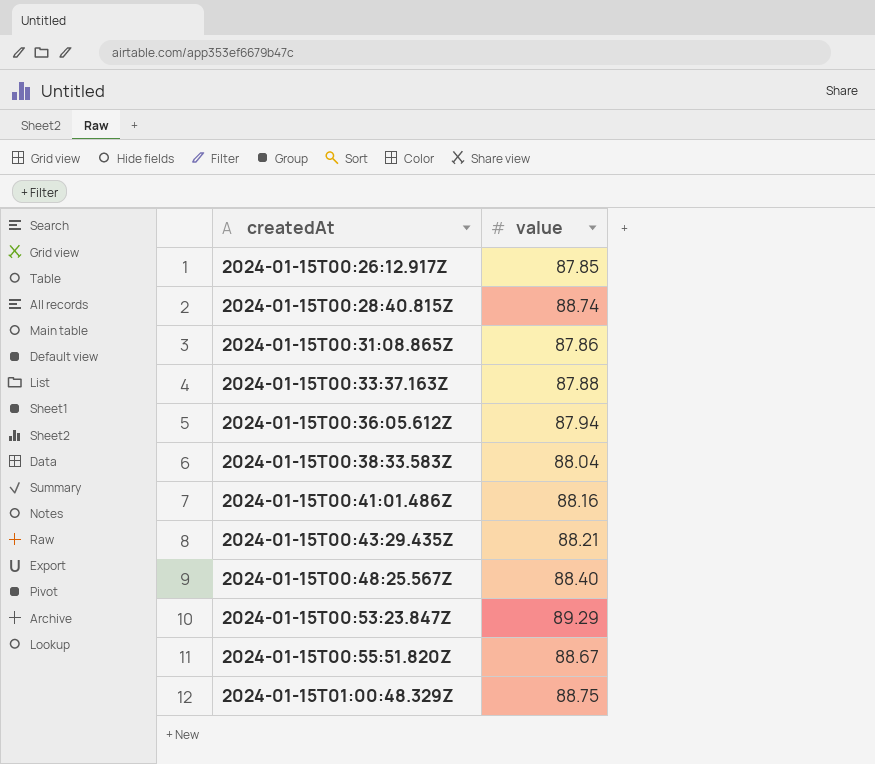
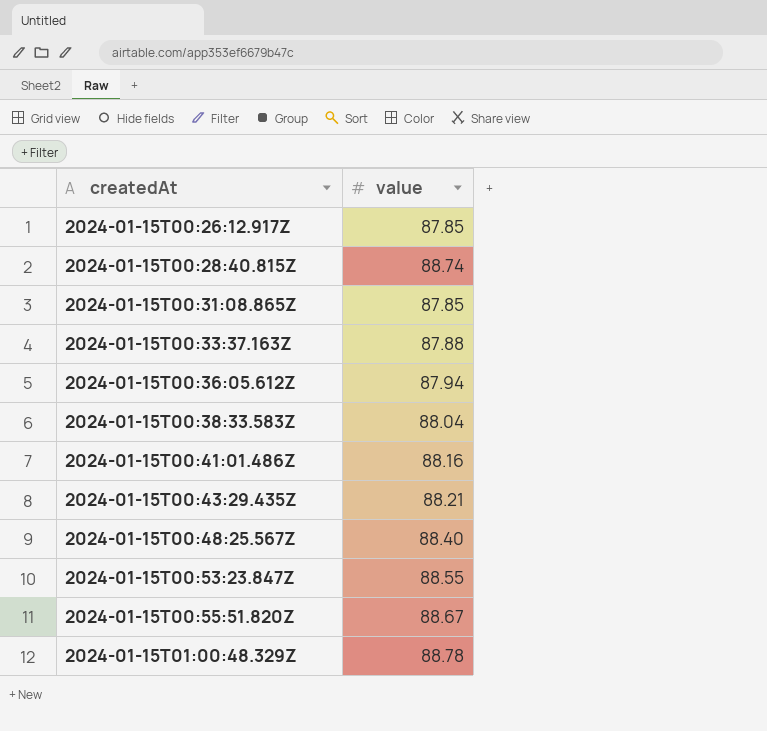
2024-01-15T00:31:08.865Z | value: 87.86 -> 87.85
2024-01-15T00:53:23.847Z | value: 89.29 -> 88.55
2024-01-15T01:00:48.329Z | value: 88.75 -> 88.78

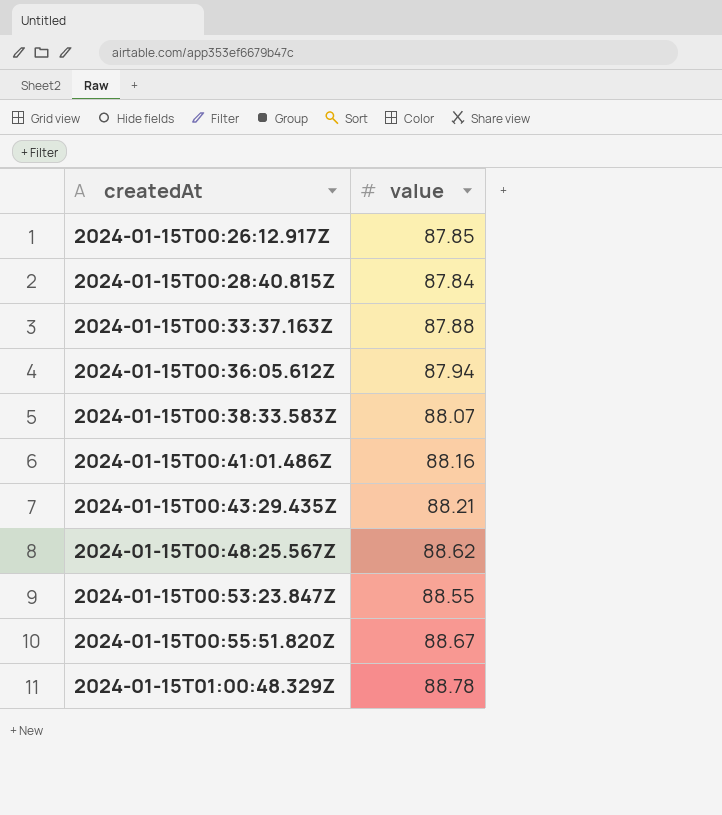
row 2024-01-15T00:31:08.865Z: 87.85 -> none
2024-01-15T00:28:40.815Z | value: 88.74 -> 87.84
2024-01-15T00:38:33.583Z | value: 88.04 -> 88.07
2024-01-15T00:48:25.567Z | value: 88.40 -> 88.62

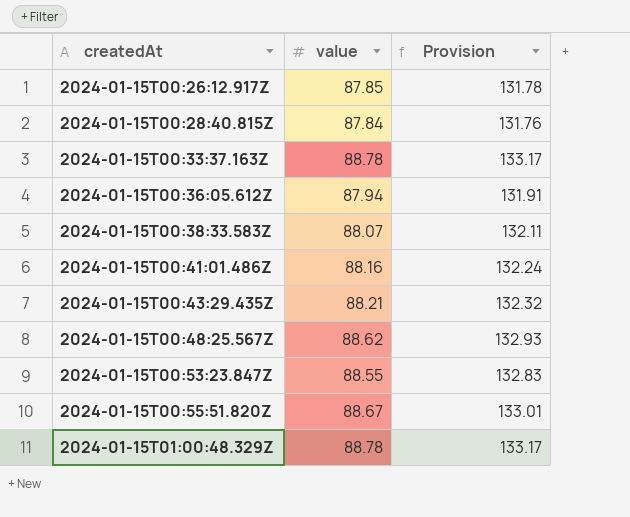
column Provision | formula: none -> [value] * 1.5
2024-01-15T00:33:37.163Z | value: 87.88 -> 88.78

